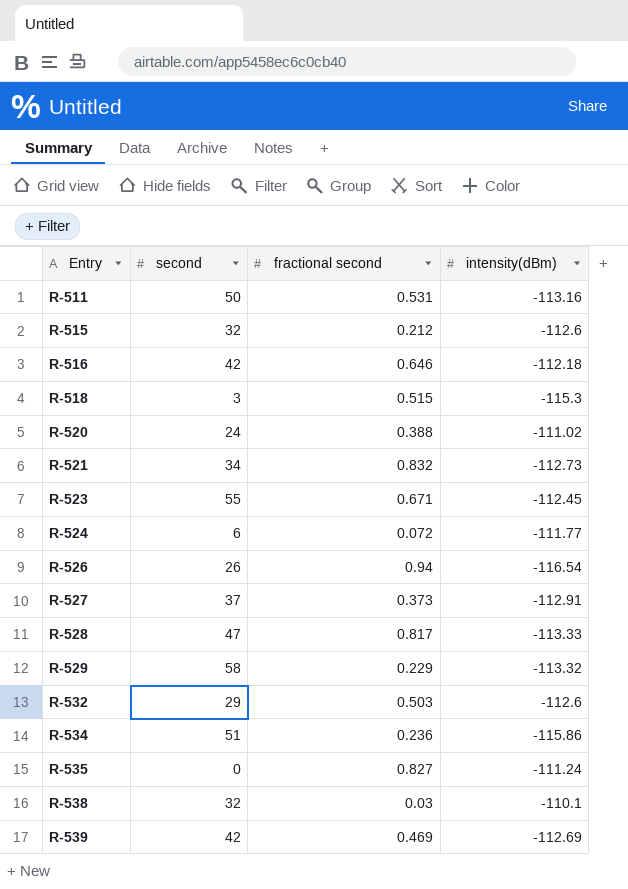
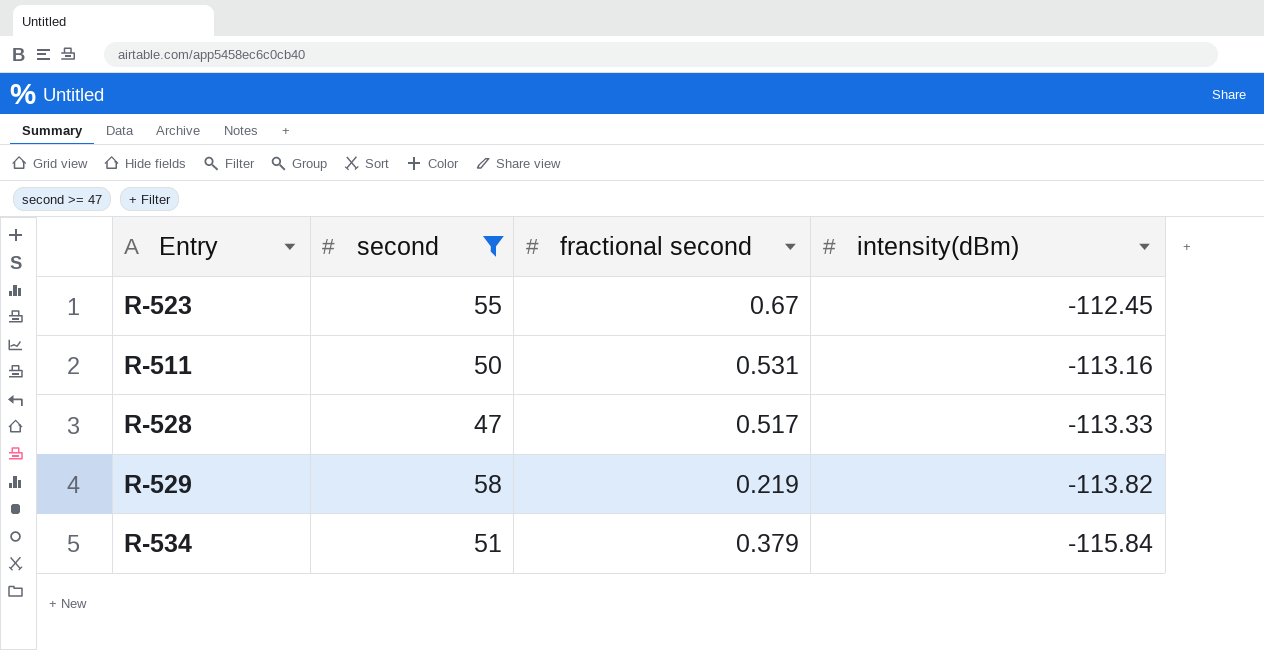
filter: none -> second >= 47
row order: Entry ascending -> intensity(dBm) descending
R-523 | fractional second: 0.671 -> 0.67
R-528 | fractional second: 0.817 -> 0.517
R-529 | fractional second: 0.229 -> 0.219
R-529 | intensity(dBm): -113.32 -> -113.82
R-534 | fractional second: 0.236 -> 0.379
R-534 | intensity(dBm): -115.86 -> -115.84

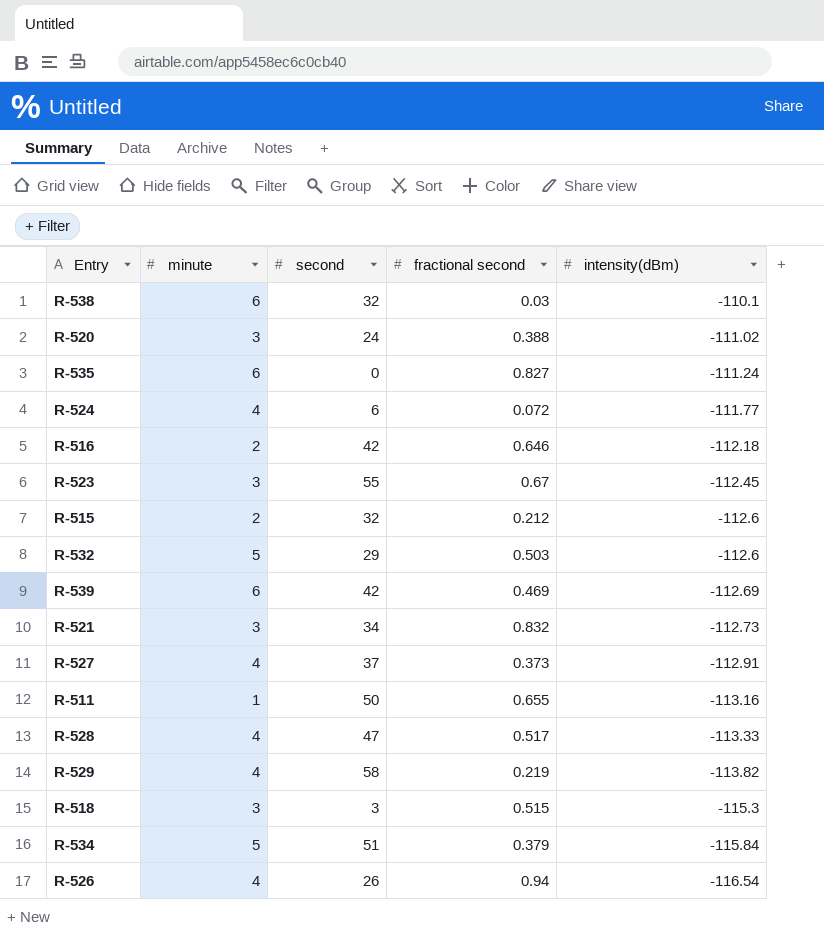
filter: second >= 47 -> none
column minute | position: none -> 2
R-511 | fractional second: 0.531 -> 0.655

